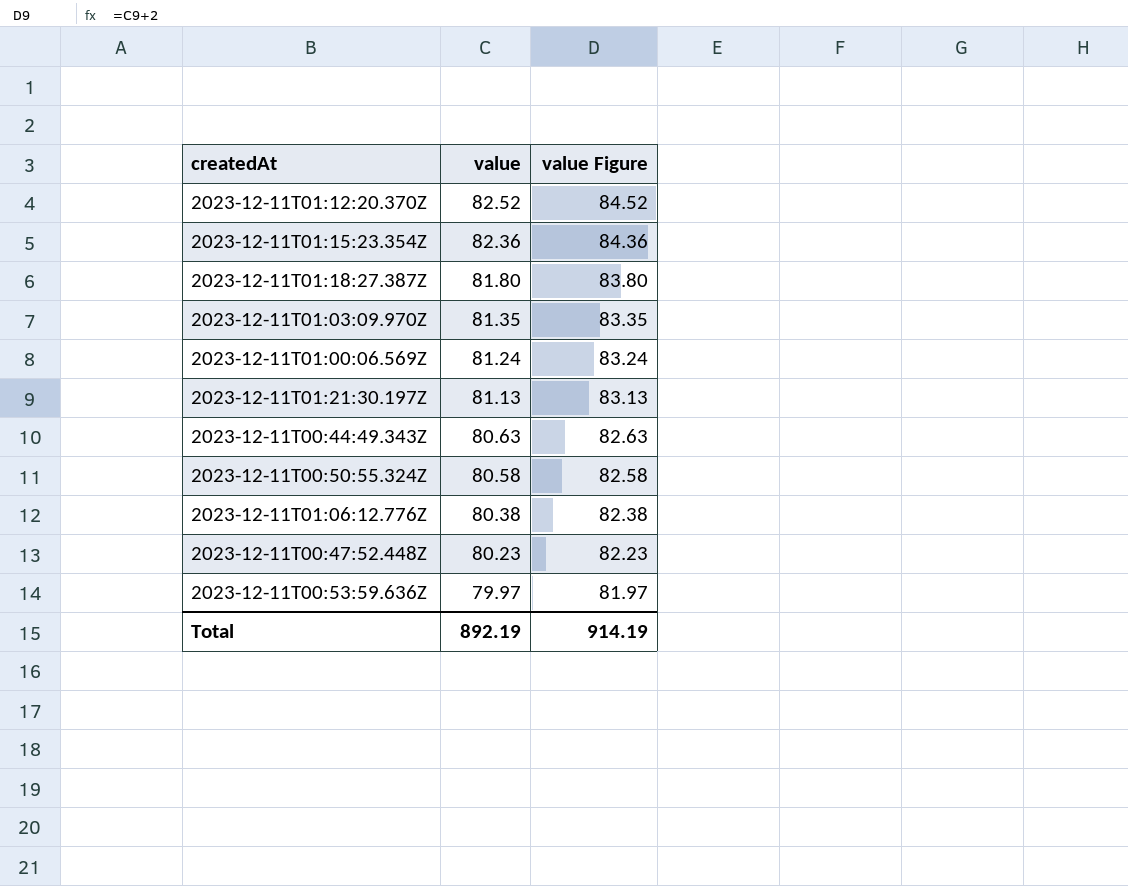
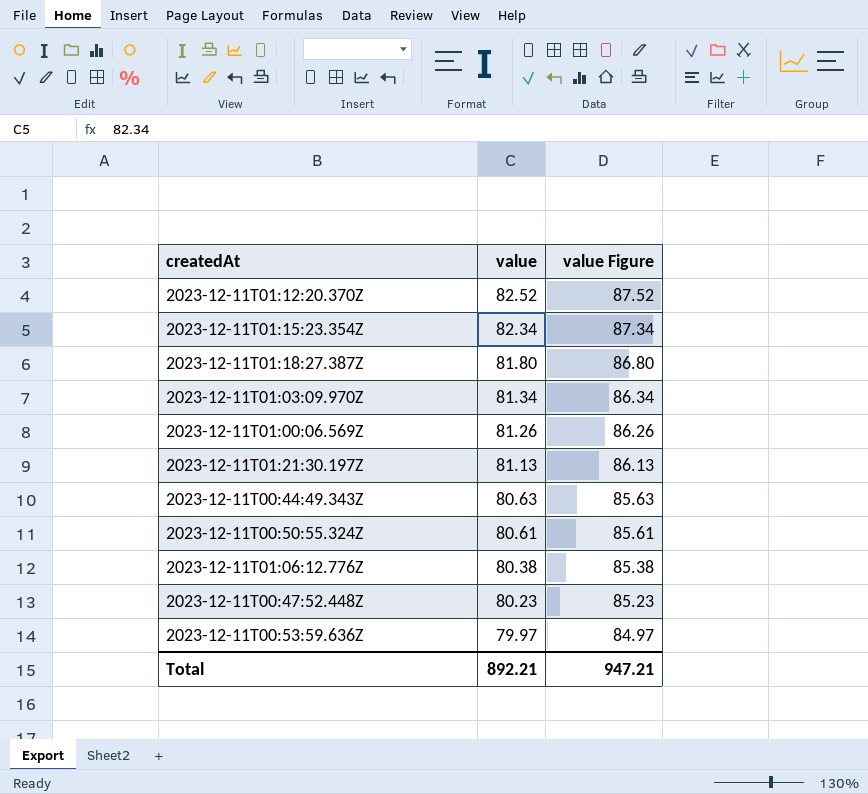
column value Figure | formula: [value] + 2 -> [value] + 5
2023-12-11T01:15:23.354Z | value: 82.36 -> 82.34
2023-12-11T01:03:09.970Z | value: 81.35 -> 81.34
2023-12-11T01:00:06.569Z | value: 81.24 -> 81.26
2023-12-11T00:50:55.324Z | value: 80.58 -> 80.61
Total | value: 892.19 -> 892.21
Total | value Figure: 914.19 -> 947.21

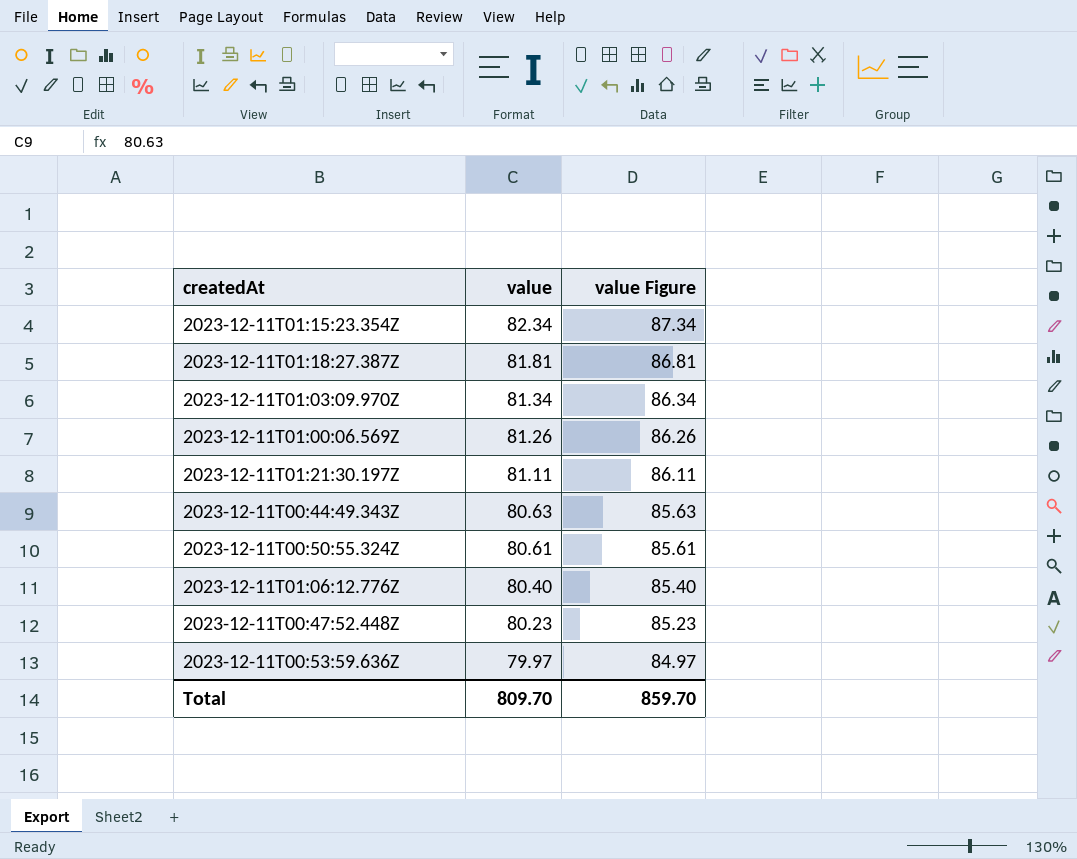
row 2023-12-11T01:12:20.370Z: 82.52 | 87.52 -> none
2023-12-11T01:18:27.387Z | value: 81.80 -> 81.81
2023-12-11T01:18:27.387Z | value Figure: 86.80 -> 86.81
2023-12-11T01:21:30.197Z | value: 81.13 -> 81.11
2023-12-11T01:21:30.197Z | value Figure: 86.13 -> 86.11
2023-12-11T01:06:12.776Z | value: 80.38 -> 80.40
2023-12-11T01:06:12.776Z | value Figure: 85.38 -> 85.40
Total | value: 892.21 -> 809.70
Total | value Figure: 947.21 -> 859.70

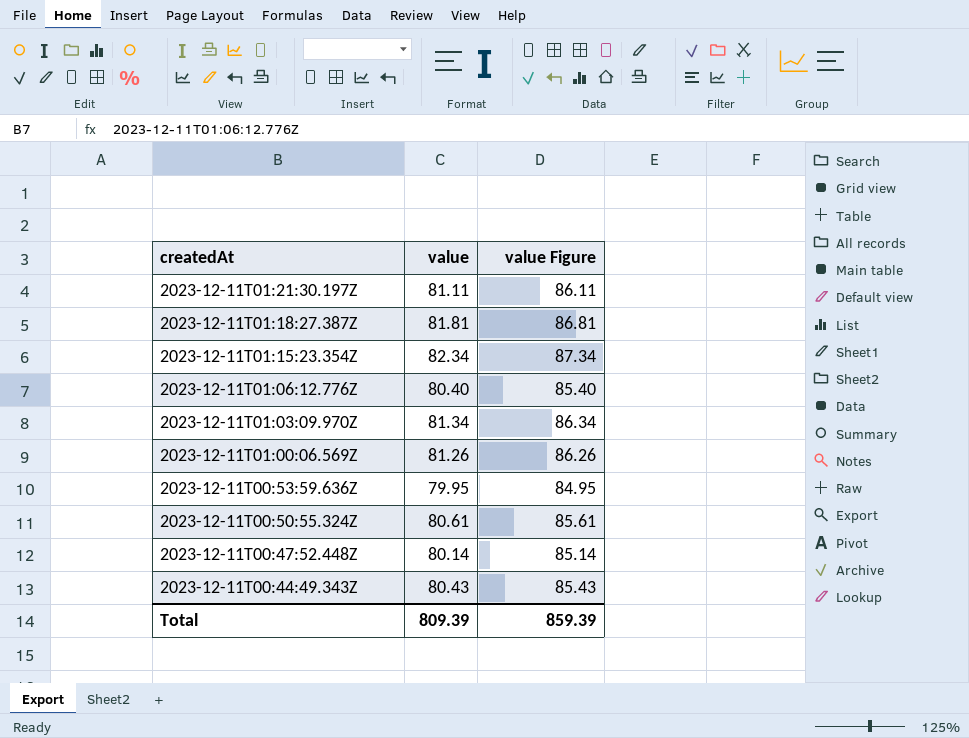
row order: value descending -> createdAt descending
2023-12-11T00:53:59.636Z | value: 79.97 -> 79.95
2023-12-11T00:53:59.636Z | value Figure: 84.97 -> 84.95
2023-12-11T00:47:52.448Z | value: 80.23 -> 80.14
2023-12-11T00:47:52.448Z | value Figure: 85.23 -> 85.14
2023-12-11T00:44:49.343Z | value: 80.63 -> 80.43
2023-12-11T00:44:49.343Z | value Figure: 85.63 -> 85.43
Total | value: 809.70 -> 809.39
Total | value Figure: 859.70 -> 859.39

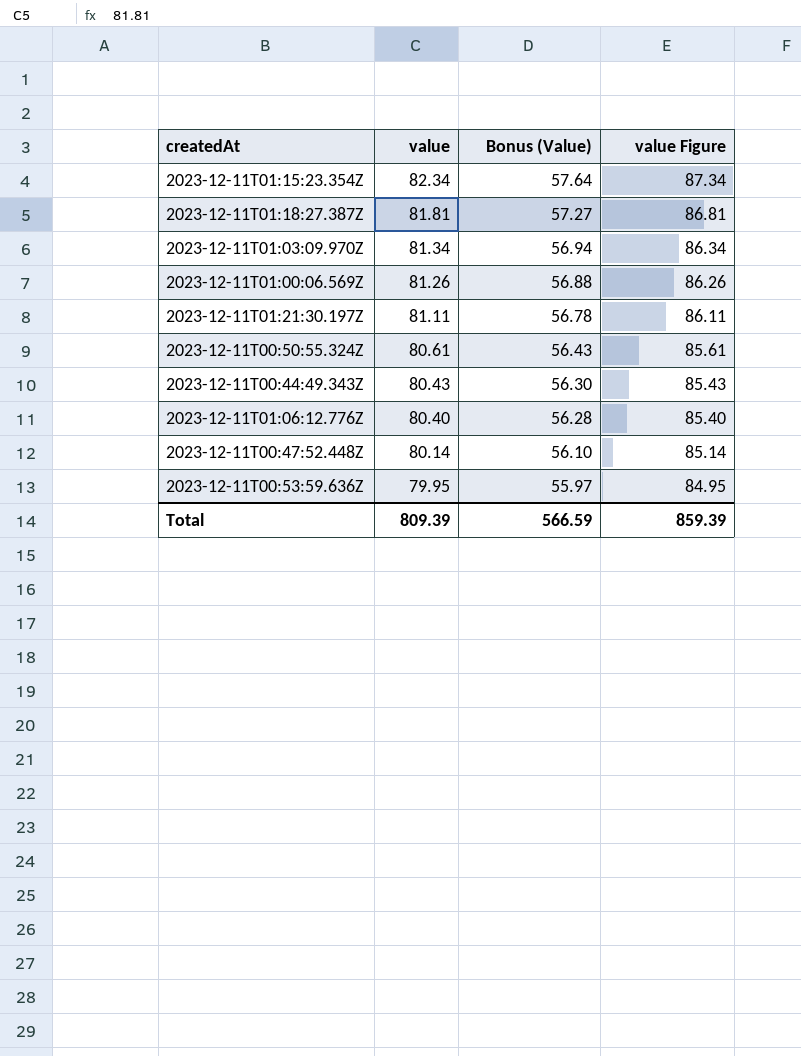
row order: createdAt descending -> value descending
column Bonus (Value) | formula: none -> [value] * 0.7

